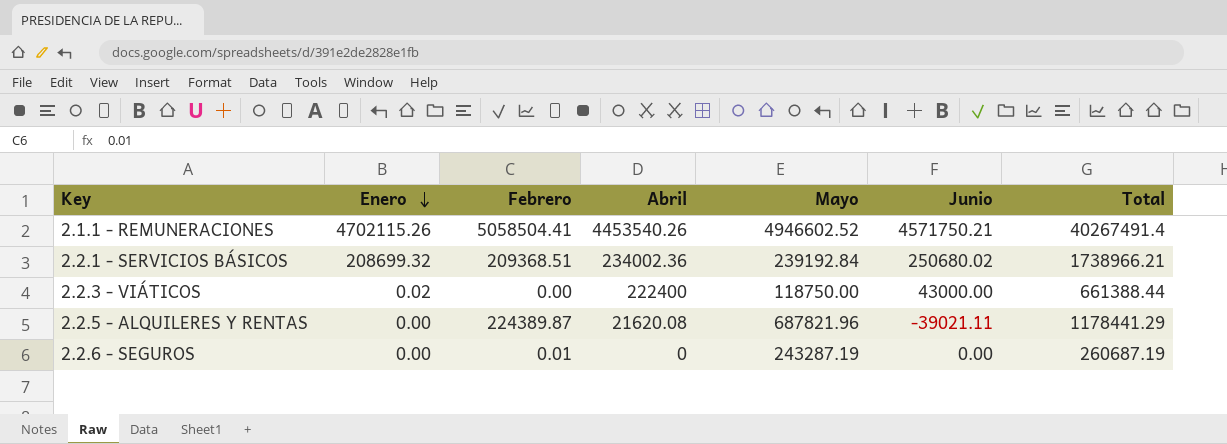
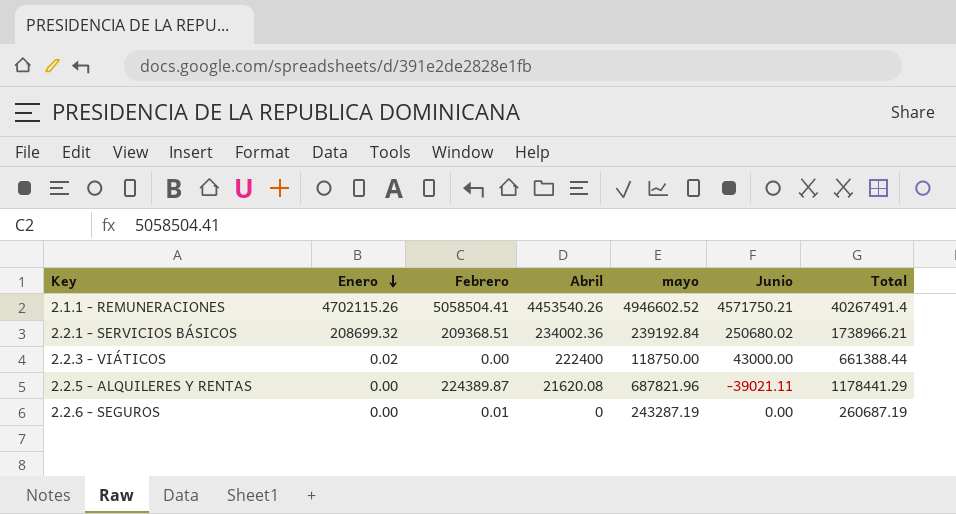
column name: Mayo -> mayo

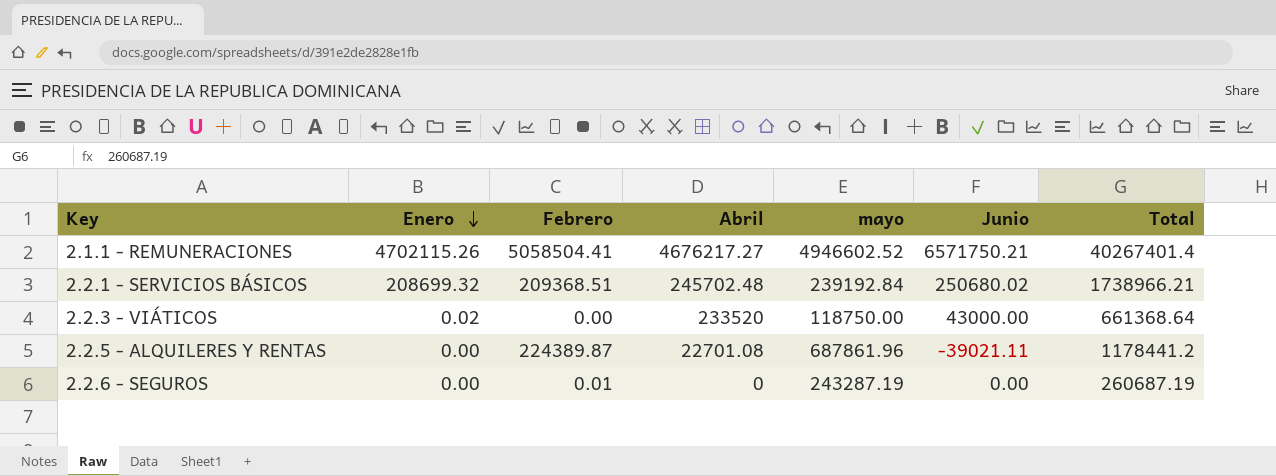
2.1.1 - REMUNERACIONES | Abril: 4453540.26 -> 4676217.27
2.1.1 - REMUNERACIONES | Junio: 4571750.21 -> 6571750.21
2.1.1 - REMUNERACIONES | Total: 40267491.4 -> 40267401.4
2.2.1 - SERVICIOS BÁSICOS | Abril: 234002.36 -> 245702.48
2.2.3 - VIÁTICOS | Abril: 222400 -> 233520
2.2.3 - VIÁTICOS | Total: 661388.44 -> 661368.64
2.2.5 - ALQUILERES Y RENTAS | Abril: 21620.08 -> 22701.08
2.2.5 - ALQUILERES Y RENTAS | mayo: 687821.96 -> 687861.96
2.2.5 - ALQUILERES Y RENTAS | Total: 1178441.29 -> 1178441.2

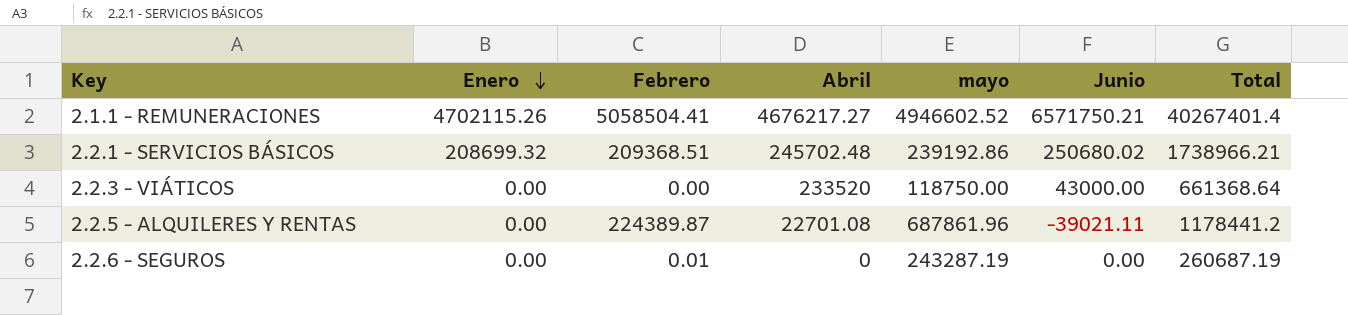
2.2.1 - SERVICIOS BÁSICOS | mayo: 239192.84 -> 239192.86
2.2.3 - VIÁTICOS | Enero: 0.02 -> 0.00

